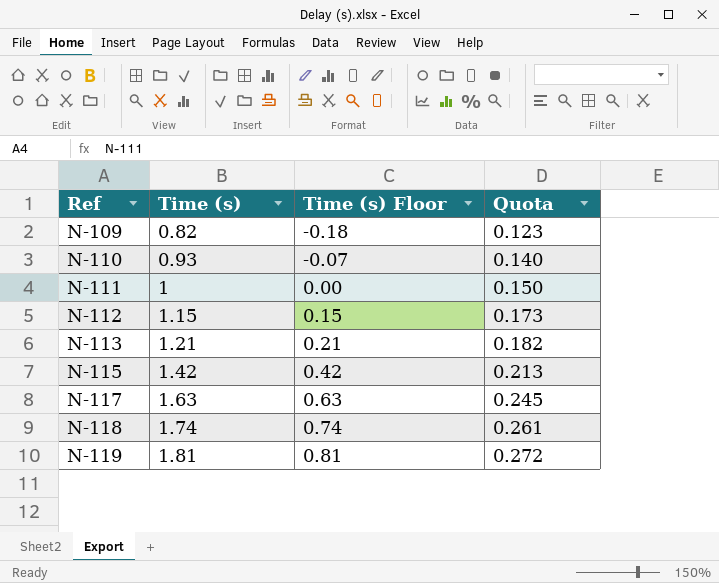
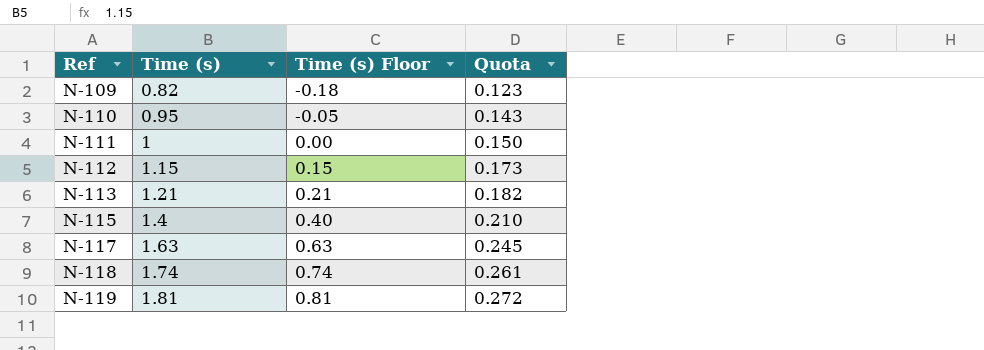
N-110 | Time (s): 0.93 -> 0.95
N-110 | Time (s) Floor: -0.07 -> -0.05
N-110 | Quota: 0.140 -> 0.143
N-115 | Time (s): 1.42 -> 1.4
N-115 | Time (s) Floor: 0.42 -> 0.40
N-115 | Quota: 0.213 -> 0.210

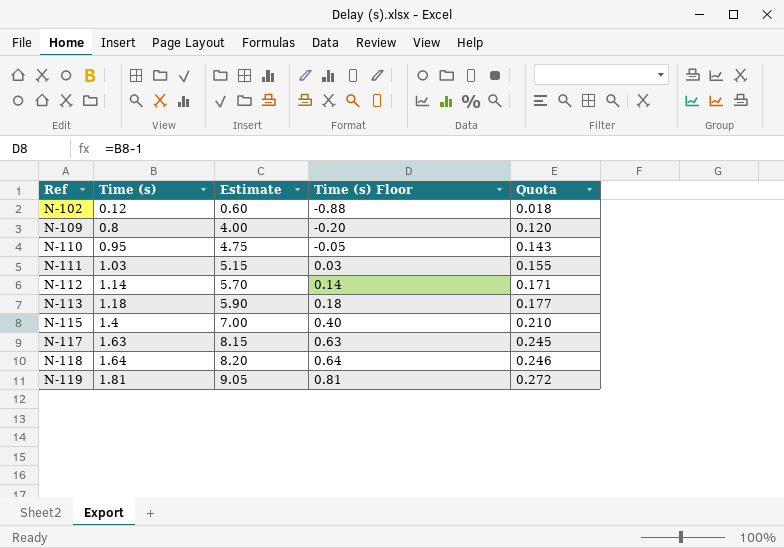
column Estimate | formula: none -> [Time (s)] * 5
row N-102: none -> 0.12 | 0.60 | -0.88 | 0.018
N-109 | Time (s): 0.82 -> 0.8
N-109 | Time (s) Floor: -0.18 -> -0.20
N-109 | Quota: 0.123 -> 0.120
N-111 | Time (s): 1 -> 1.03
N-111 | Time (s) Floor: 0.00 -> 0.03
N-111 | Quota: 0.150 -> 0.155
N-112 | Time (s): 1.15 -> 1.14
N-112 | Time (s) Floor: 0.15 -> 0.14
N-112 | Quota: 0.173 -> 0.171
N-113 | Time (s): 1.21 -> 1.18
N-113 | Time (s) Floor: 0.21 -> 0.18
N-113 | Quota: 0.182 -> 0.177
N-118 | Time (s): 1.74 -> 1.64
N-118 | Time (s) Floor: 0.74 -> 0.64
N-118 | Quota: 0.261 -> 0.246

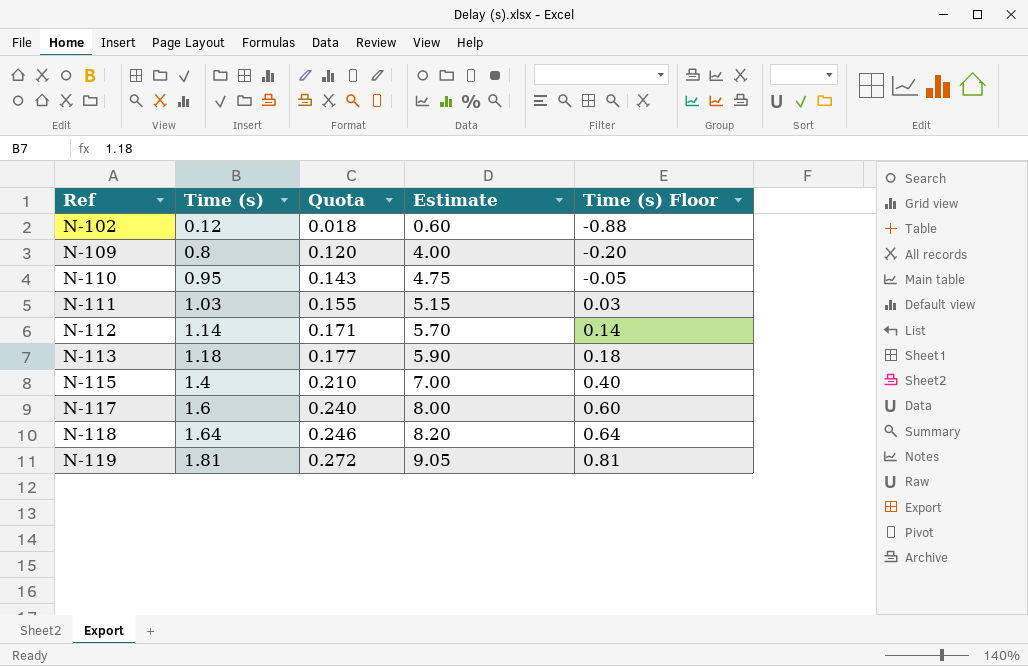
column Quota | position: 5 -> 3
N-117 | Time (s): 1.63 -> 1.6
N-117 | Quota: 0.245 -> 0.240
N-117 | Estimate: 8.15 -> 8.00
N-117 | Time (s) Floor: 0.63 -> 0.60

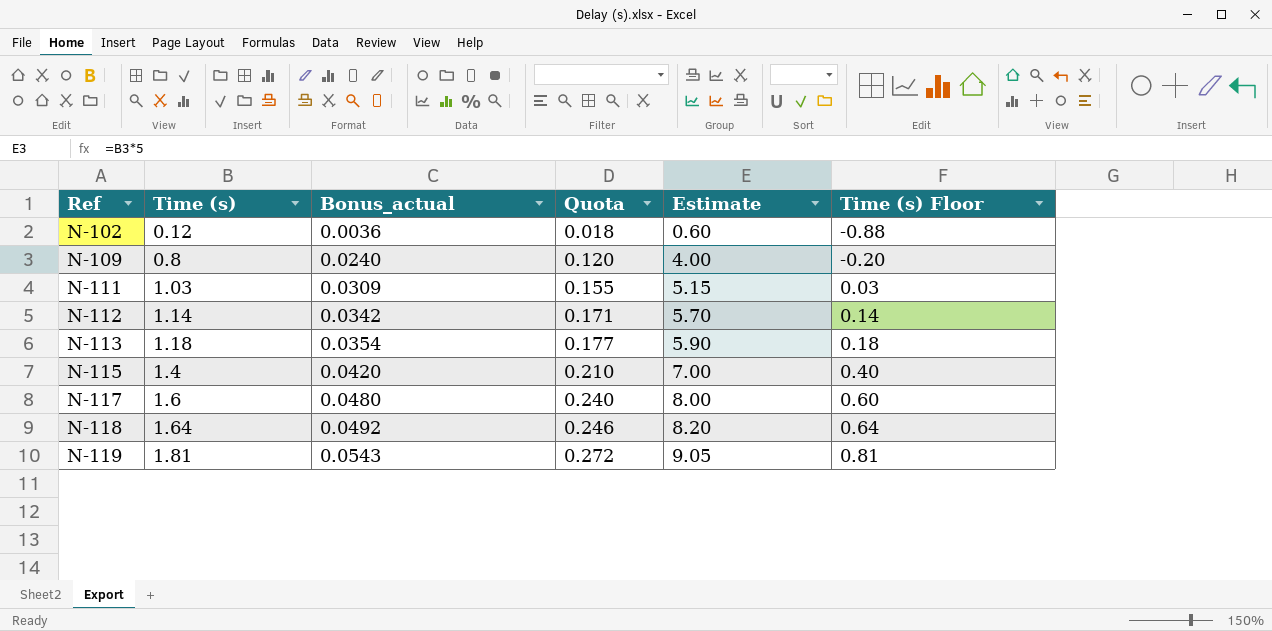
column Bonus_actual | formula: none -> [Time (s)] * 0.03
row N-110: 0.95 | 0.143 | 4.75 | -0.05 -> none

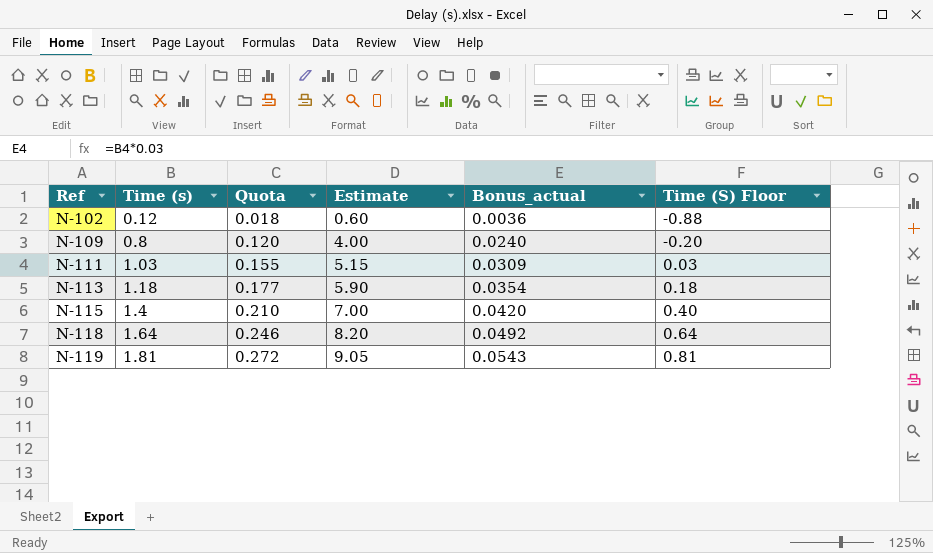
column Bonus_actual | position: 3 -> 5
column name: Time (s) Floor -> Time (S) Floor
row N-112: 1.14 | 0.0342 | 0.171 | 5.70 | 0.14 -> none
row N-117: 1.6 | 0.0480 | 0.240 | 8.00 | 0.60 -> none

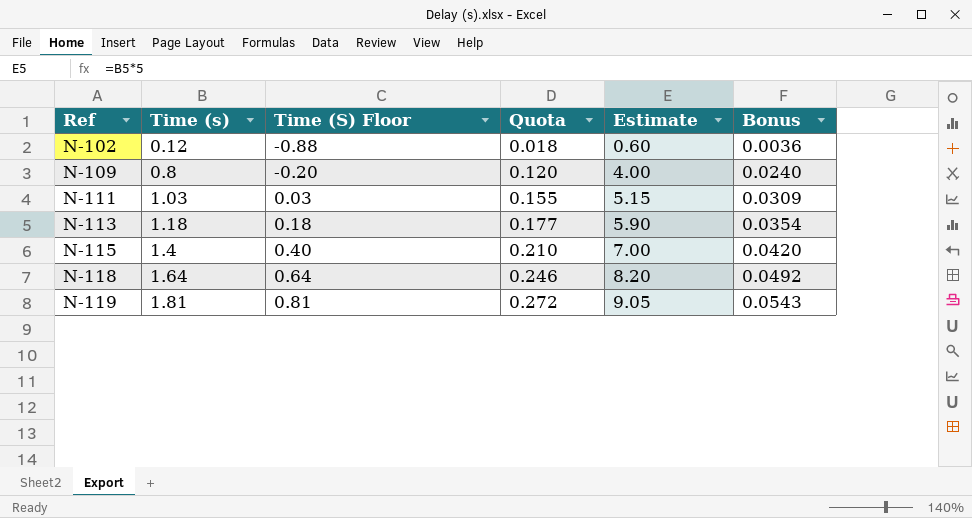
column Time (S) Floor | position: 6 -> 3
column name: Bonus_actual -> Bonus

